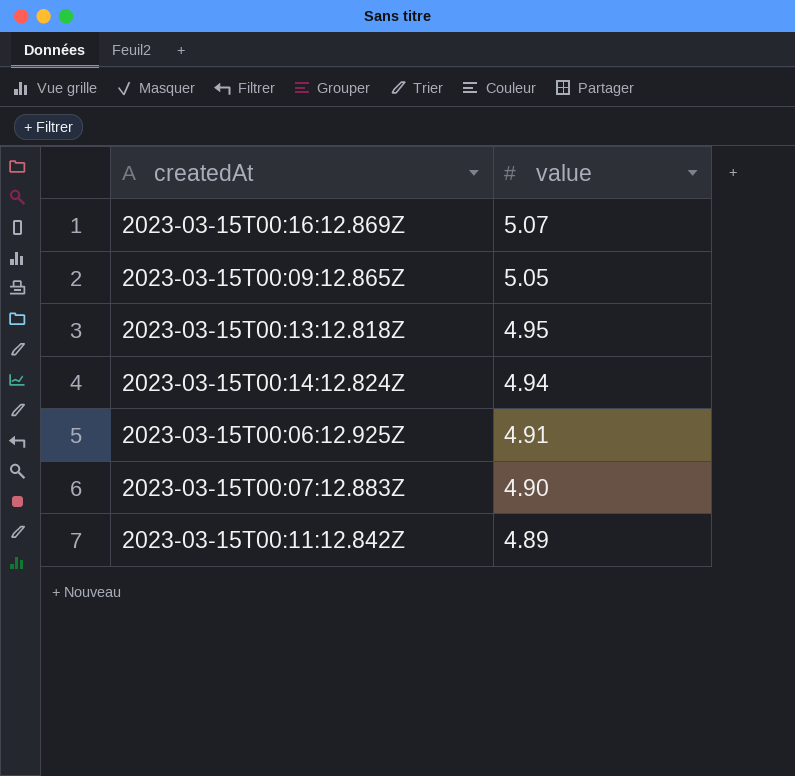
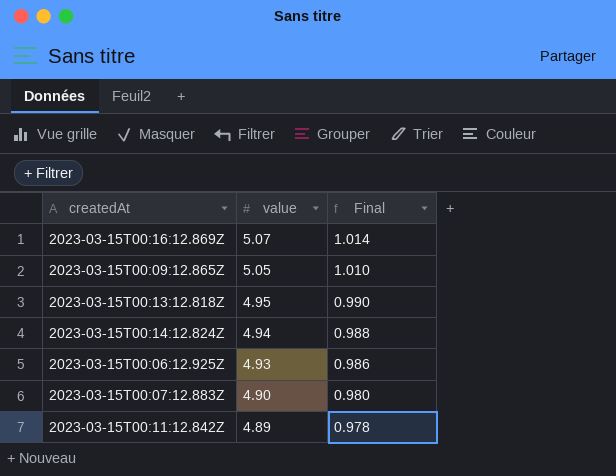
column Final | formula: none -> [value] * 0.2
2023-03-15T00:06:12.925Z | value: 4.91 -> 4.93

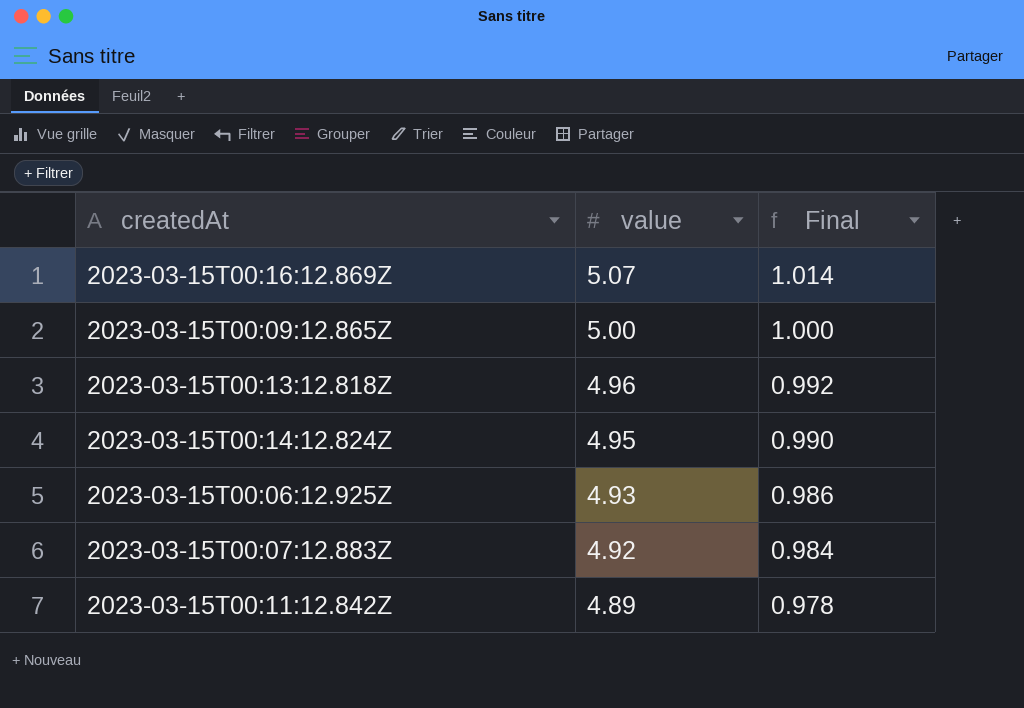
2023-03-15T00:09:12.865Z | value: 5.05 -> 5.00
2023-03-15T00:09:12.865Z | Final: 1.010 -> 1.000
2023-03-15T00:13:12.818Z | value: 4.95 -> 4.96
2023-03-15T00:13:12.818Z | Final: 0.990 -> 0.992
2023-03-15T00:14:12.824Z | value: 4.94 -> 4.95
2023-03-15T00:14:12.824Z | Final: 0.988 -> 0.990
2023-03-15T00:07:12.883Z | value: 4.90 -> 4.92
2023-03-15T00:07:12.883Z | Final: 0.980 -> 0.984

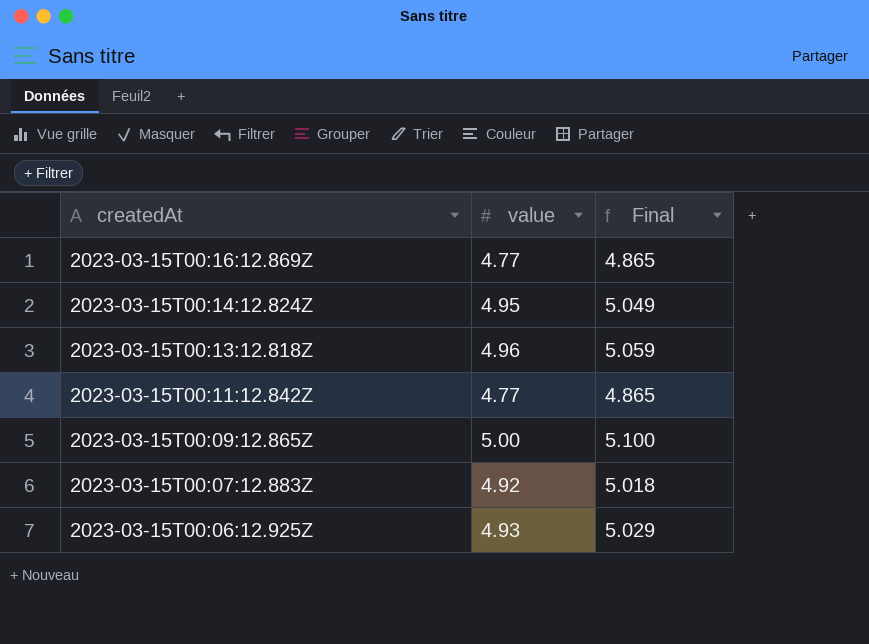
row order: value descending -> createdAt descending
column Final | formula: [value] * 0.2 -> [value] * 1.02
2023-03-15T00:16:12.869Z | value: 5.07 -> 4.77
2023-03-15T00:11:12.842Z | value: 4.89 -> 4.77

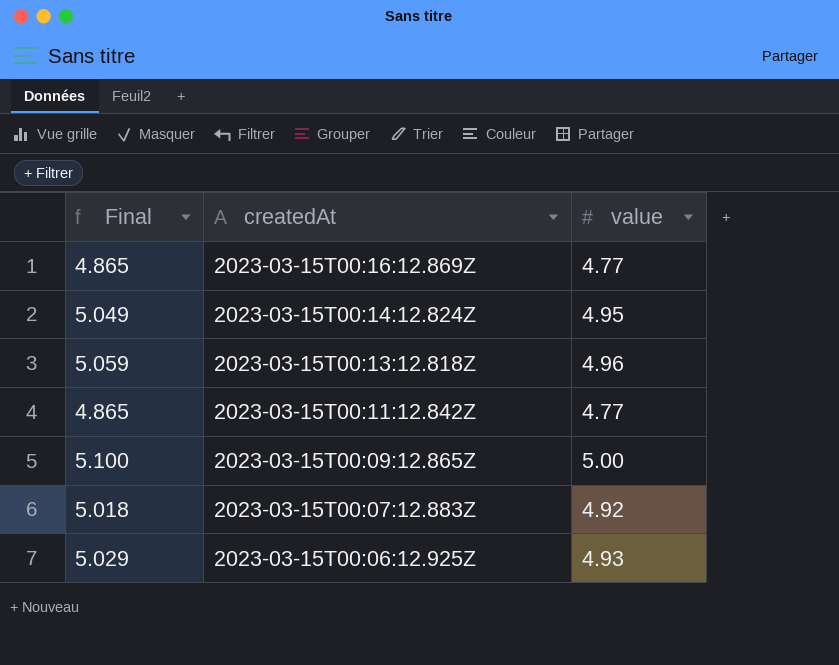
column Final | position: 3 -> 1

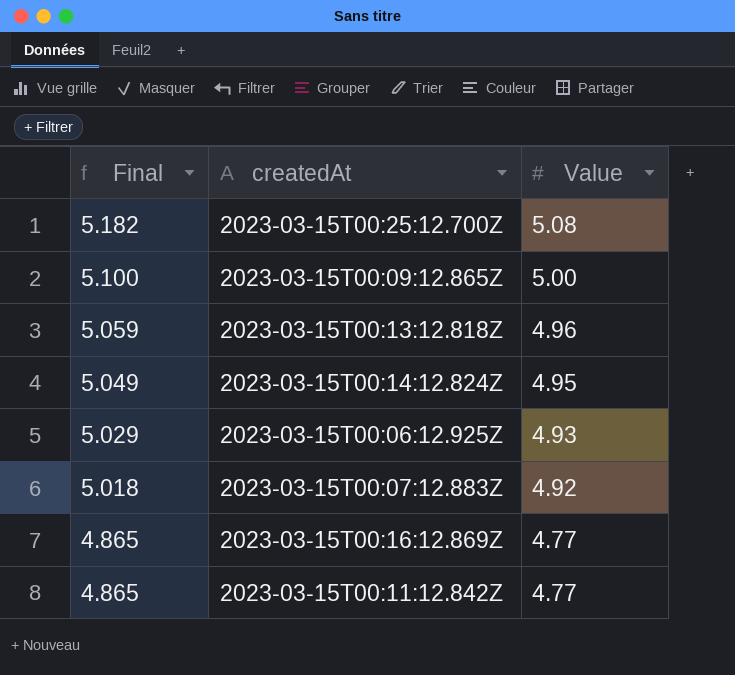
row order: createdAt descending -> Final descending
column name: value -> Value
row 2023-03-15T00:25:12.700Z: none -> 5.182 | 5.08

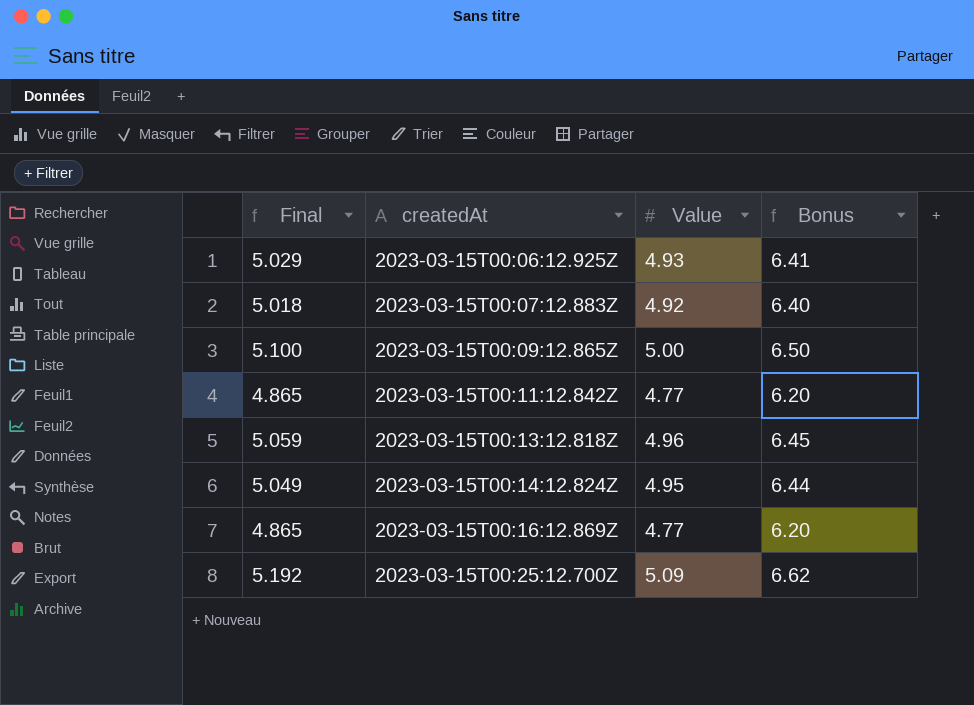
row order: Final descending -> createdAt ascending
column Bonus | formula: none -> [Value] * 1.3
2023-03-15T00:25:12.700Z | Final: 5.182 -> 5.192
2023-03-15T00:25:12.700Z | Value: 5.08 -> 5.09

